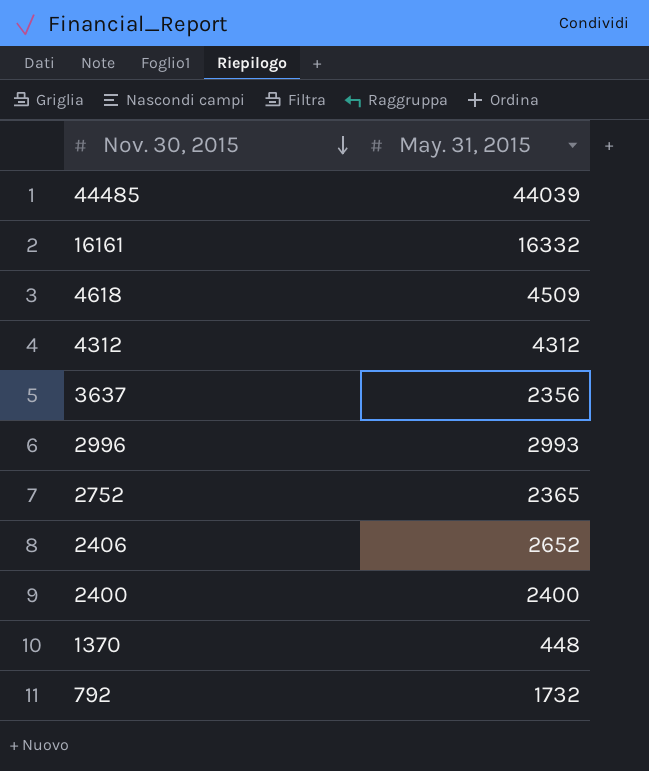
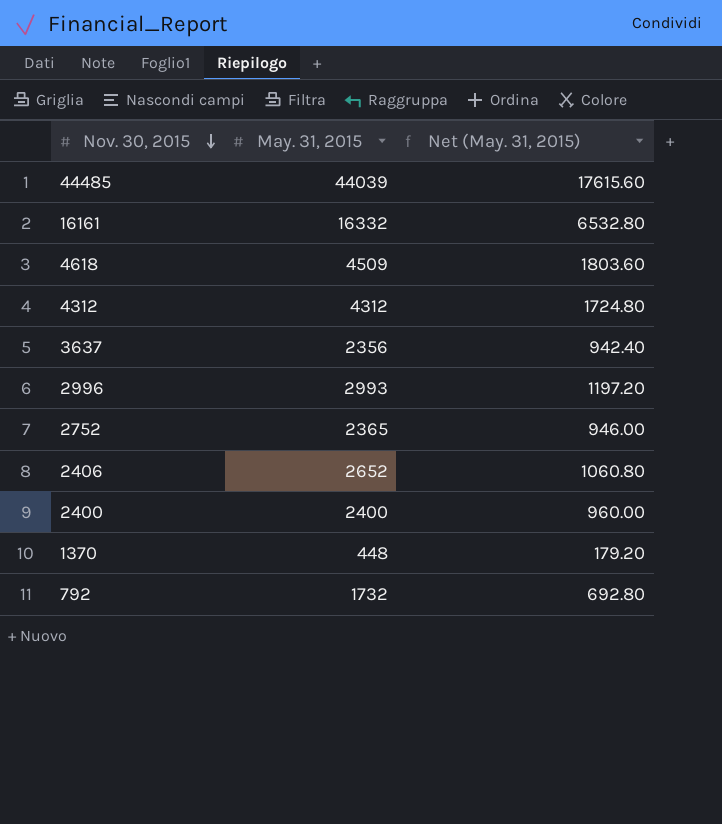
column Net (May. 31, 2015) | formula: none -> [May. 31, 2015] * 0.4

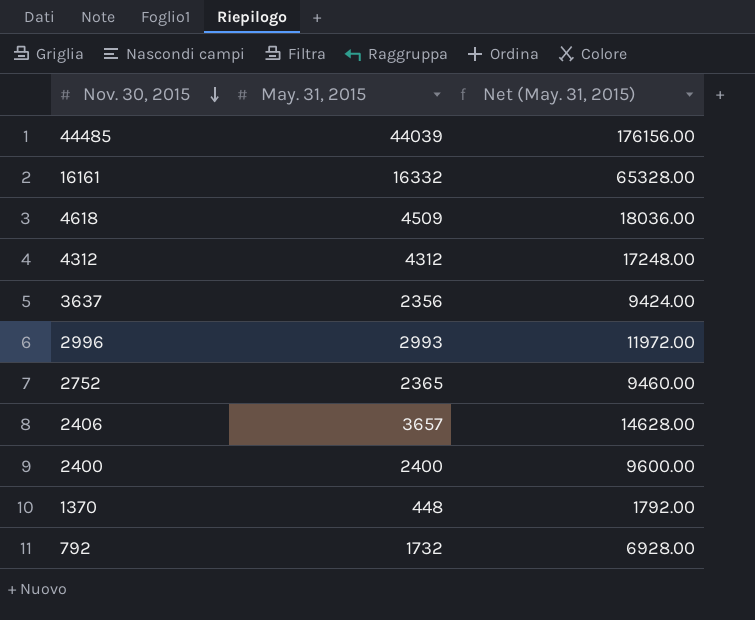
column Net (May. 31, 2015) | formula: [May. 31, 2015] * 0.4 -> [May. 31, 2015] * 4
2406 | May. 31, 2015: 2652 -> 3657

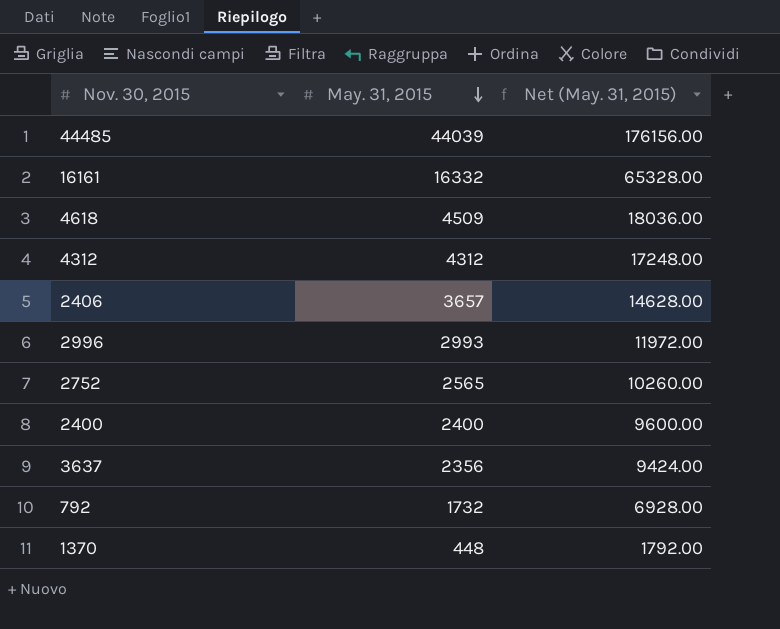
row order: Nov. 30, 2015 descending -> May. 31, 2015 descending
2752 | May. 31, 2015: 2365 -> 2565
2752 | Net (May. 31, 2015): 9460.00 -> 10260.00

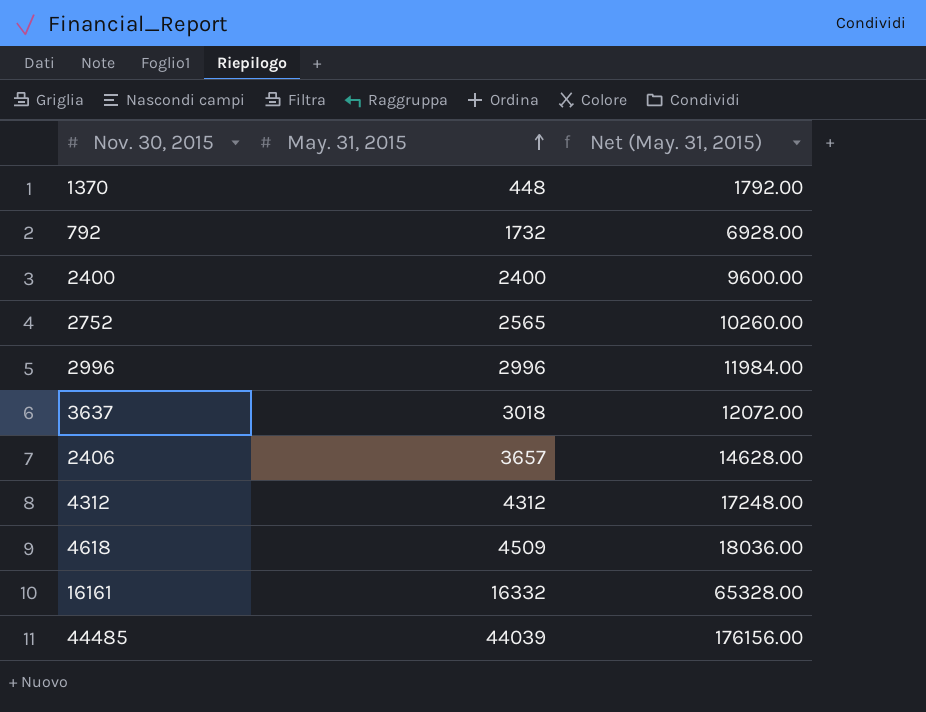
row order: May. 31, 2015 descending -> May. 31, 2015 ascending
2996 | May. 31, 2015: 2993 -> 2996
2996 | Net (May. 31, 2015): 11972.00 -> 11984.00
3637 | May. 31, 2015: 2356 -> 3018
3637 | Net (May. 31, 2015): 9424.00 -> 12072.00

